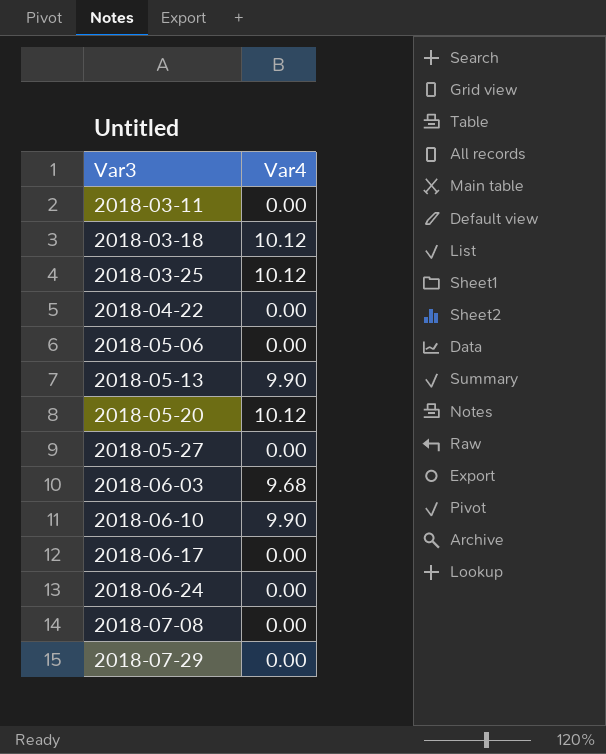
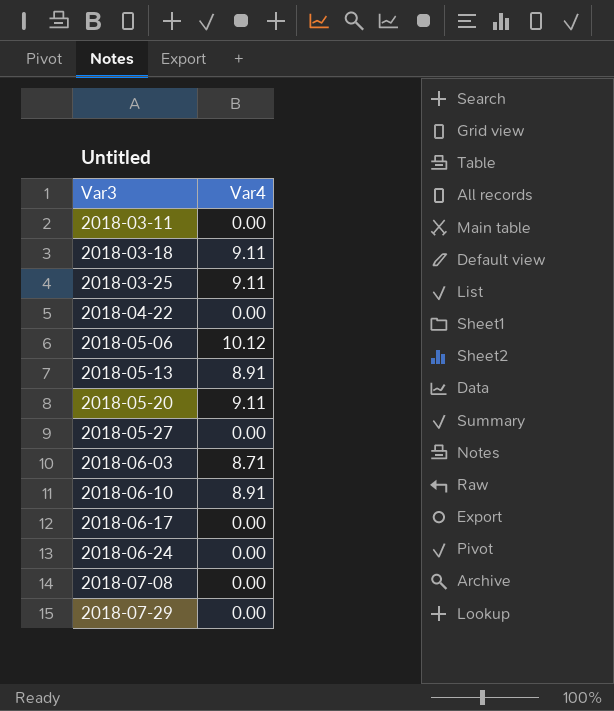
2018-03-18 | Var4: 10.12 -> 9.11
2018-03-25 | Var4: 10.12 -> 9.11
2018-05-06 | Var4: 0.00 -> 10.12
2018-05-13 | Var4: 9.90 -> 8.91
2018-05-20 | Var4: 10.12 -> 9.11
2018-06-03 | Var4: 9.68 -> 8.71
2018-06-10 | Var4: 9.90 -> 8.91

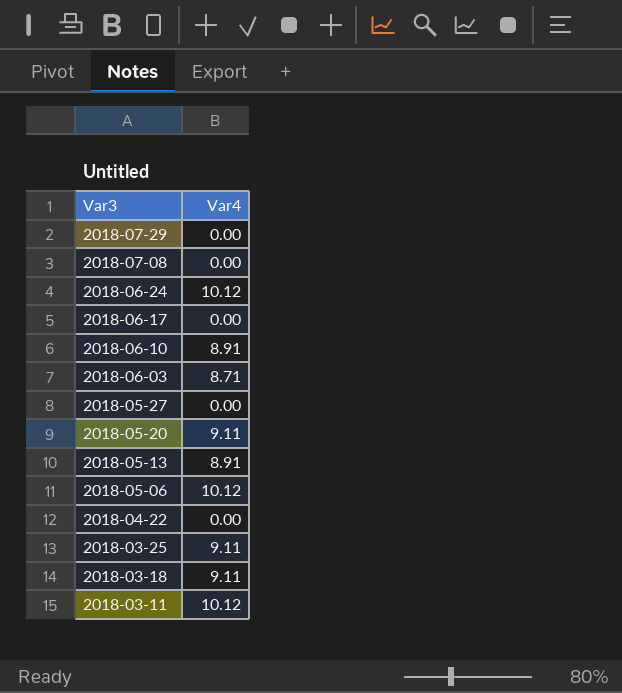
row order: Var3 ascending -> Var3 descending
2018-06-24 | Var4: 0.00 -> 10.12
2018-03-11 | Var4: 0.00 -> 10.12

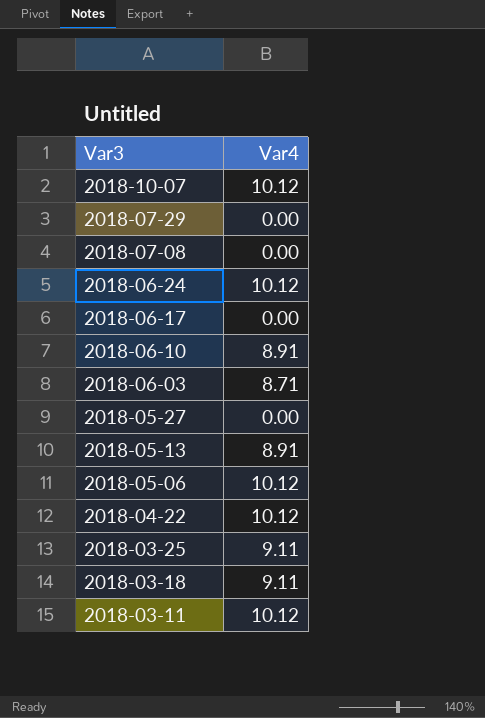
row 2018-05-20: 9.11 -> none
row 2018-10-07: none -> 10.12
2018-04-22 | Var4: 0.00 -> 10.12

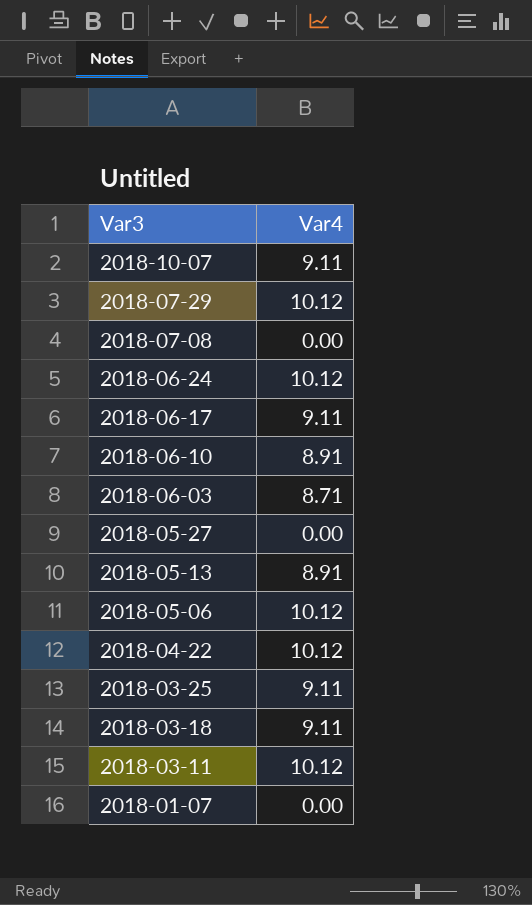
2018-10-07 | Var4: 10.12 -> 9.11
2018-07-29 | Var4: 0.00 -> 10.12
2018-06-17 | Var4: 0.00 -> 9.11
row 2018-01-07: none -> 0.00

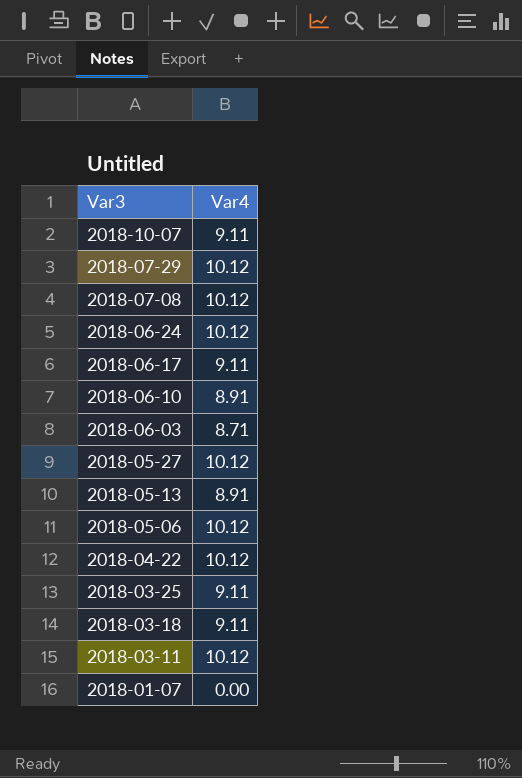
2018-07-08 | Var4: 0.00 -> 10.12
2018-05-27 | Var4: 0.00 -> 10.12

